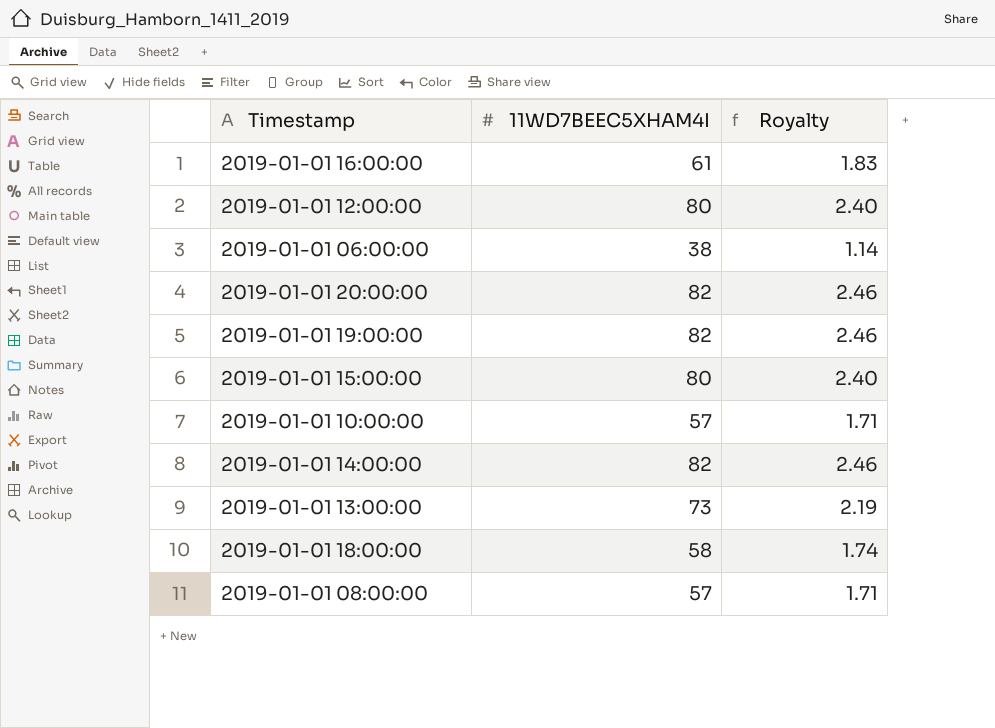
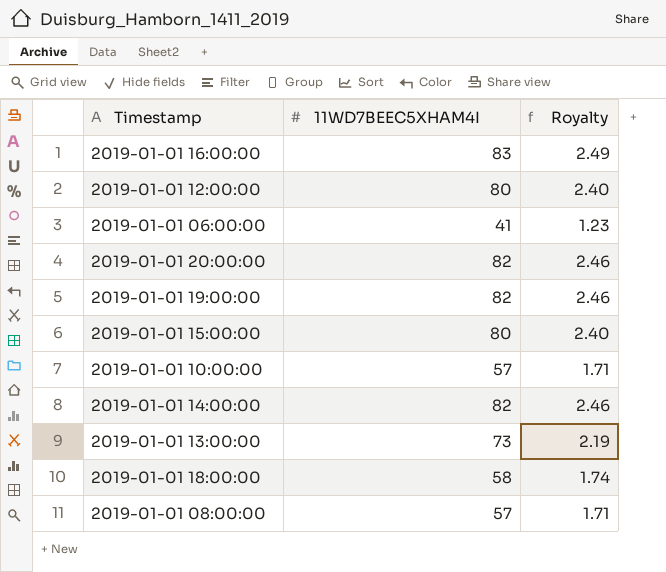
2019-01-01 16:00:00 | 11WD7BEEC5XHAM4I: 61 -> 83
2019-01-01 16:00:00 | Royalty: 1.83 -> 2.49
2019-01-01 06:00:00 | 11WD7BEEC5XHAM4I: 38 -> 41
2019-01-01 06:00:00 | Royalty: 1.14 -> 1.23

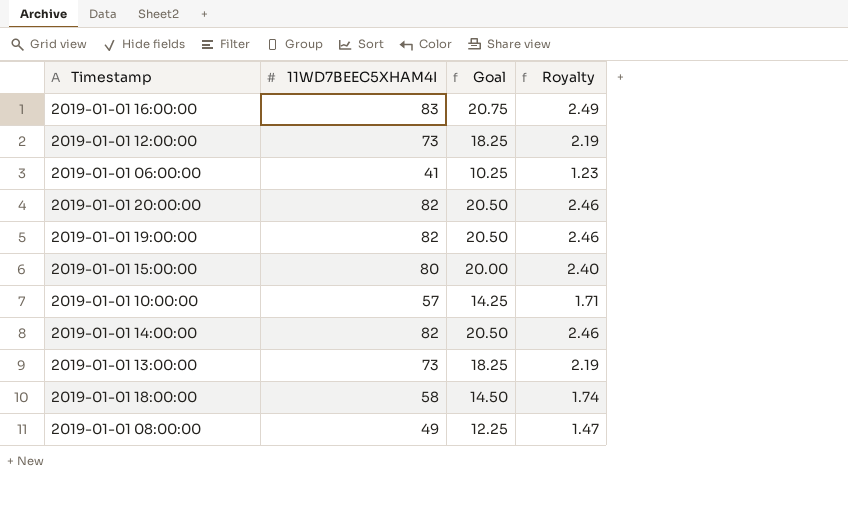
column Goal | formula: none -> [11WD7BEEC5XHAM4I] * 0.25
2019-01-01 12:00:00 | 11WD7BEEC5XHAM4I: 80 -> 73
2019-01-01 12:00:00 | Royalty: 2.40 -> 2.19
2019-01-01 08:00:00 | 11WD7BEEC5XHAM4I: 57 -> 49
2019-01-01 08:00:00 | Royalty: 1.71 -> 1.47

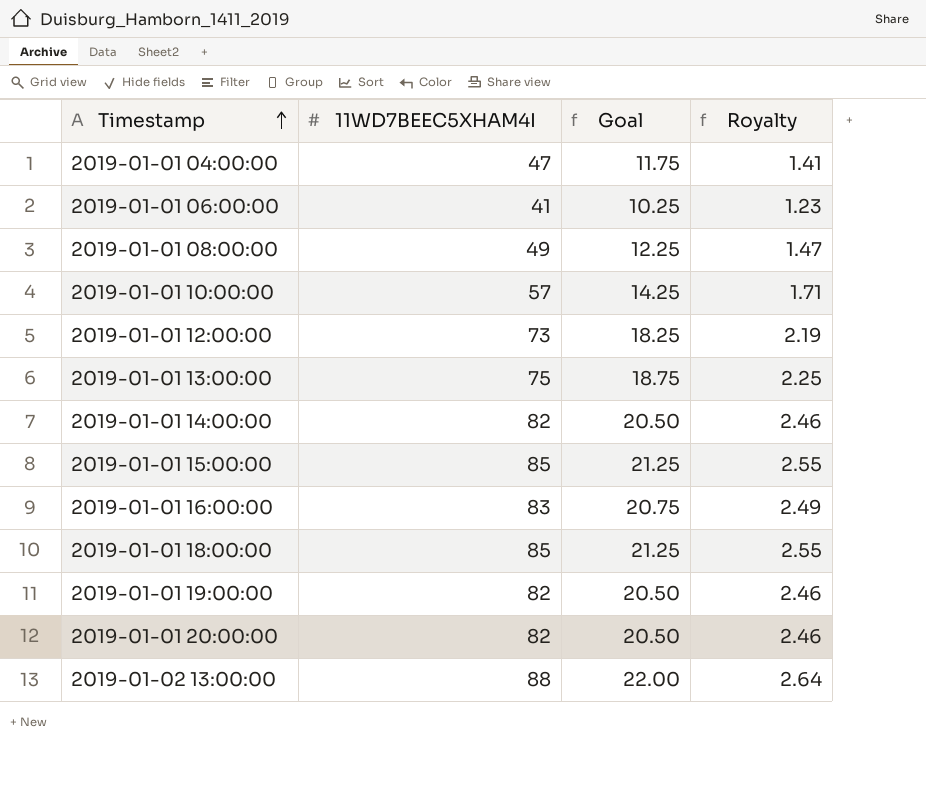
row order: none -> Timestamp ascending
row 2019-01-01 04:00:00: none -> 47 | 11.75 | 1.41
2019-01-01 13:00:00 | 11WD7BEEC5XHAM4I: 73 -> 75
2019-01-01 13:00:00 | Goal: 18.25 -> 18.75
2019-01-01 13:00:00 | Royalty: 2.19 -> 2.25
2019-01-01 15:00:00 | 11WD7BEEC5XHAM4I: 80 -> 85
2019-01-01 15:00:00 | Goal: 20.00 -> 21.25
2019-01-01 15:00:00 | Royalty: 2.40 -> 2.55
2019-01-01 18:00:00 | 11WD7BEEC5XHAM4I: 58 -> 85
2019-01-01 18:00:00 | Goal: 14.50 -> 21.25
2019-01-01 18:00:00 | Royalty: 1.74 -> 2.55
row 2019-01-02 13:00:00: none -> 88 | 22.00 | 2.64

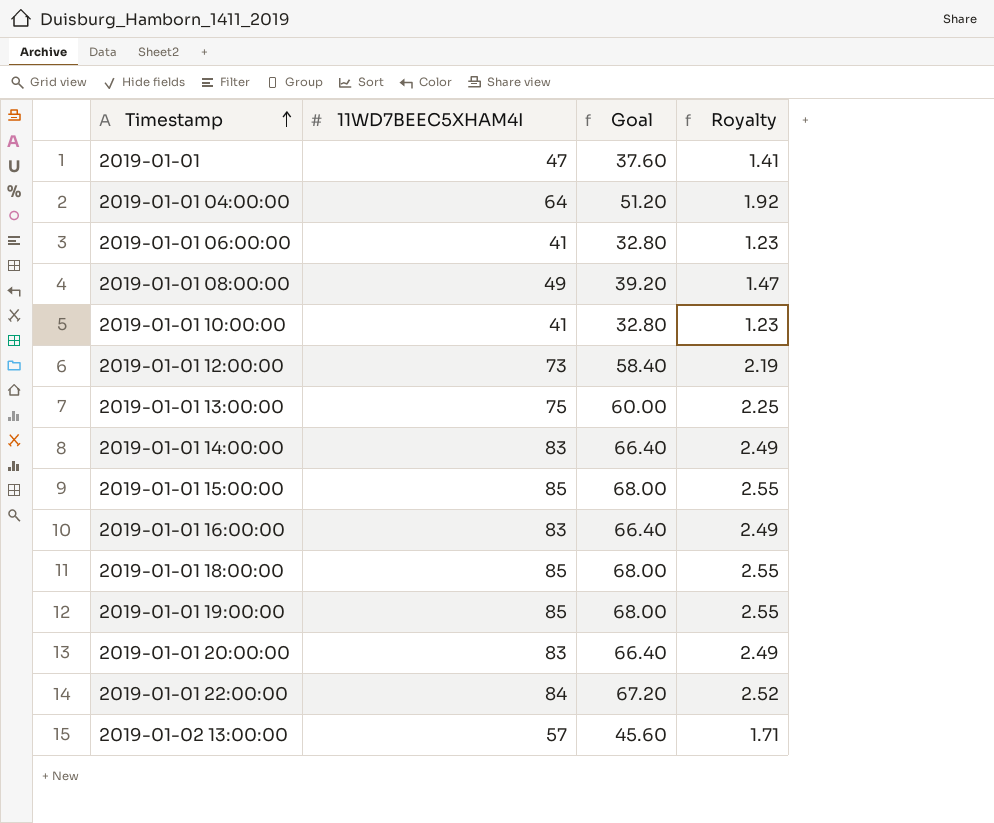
column Goal | formula: [11WD7BEEC5XHAM4I] * 0.25 -> [11WD7BEEC5XHAM4I] * 0.8
row 2019-01-01: none -> 47 | 37.60 | 1.41
2019-01-01 04:00:00 | 11WD7BEEC5XHAM4I: 47 -> 64
2019-01-01 04:00:00 | Royalty: 1.41 -> 1.92
2019-01-01 10:00:00 | 11WD7BEEC5XHAM4I: 57 -> 41
2019-01-01 10:00:00 | Royalty: 1.71 -> 1.23
2019-01-01 14:00:00 | 11WD7BEEC5XHAM4I: 82 -> 83
2019-01-01 14:00:00 | Royalty: 2.46 -> 2.49
2019-01-01 19:00:00 | 11WD7BEEC5XHAM4I: 82 -> 85
2019-01-01 19:00:00 | Royalty: 2.46 -> 2.55
2019-01-01 20:00:00 | 11WD7BEEC5XHAM4I: 82 -> 83
2019-01-01 20:00:00 | Royalty: 2.46 -> 2.49
row 2019-01-01 22:00:00: none -> 84 | 67.20 | 2.52
2019-01-02 13:00:00 | 11WD7BEEC5XHAM4I: 88 -> 57
2019-01-02 13:00:00 | Royalty: 2.64 -> 1.71

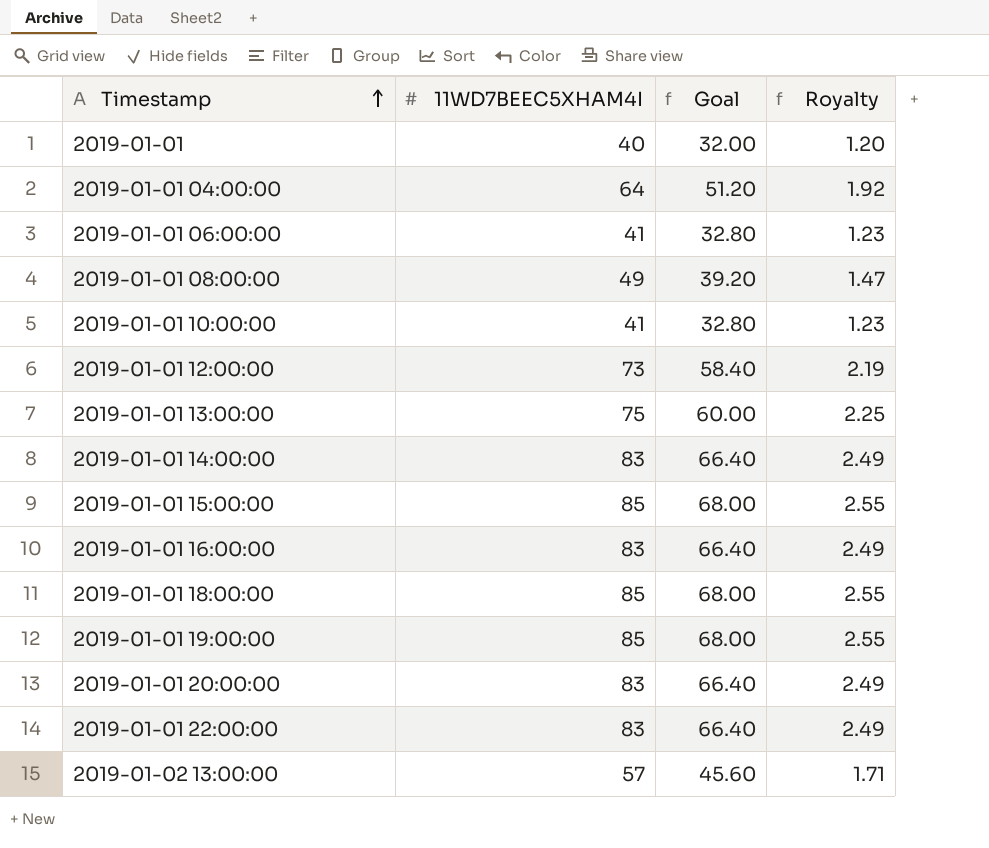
2019-01-01 | 11WD7BEEC5XHAM4I: 47 -> 40
2019-01-01 | Goal: 37.60 -> 32.00
2019-01-01 | Royalty: 1.41 -> 1.20
2019-01-01 22:00:00 | 11WD7BEEC5XHAM4I: 84 -> 83
2019-01-01 22:00:00 | Goal: 67.20 -> 66.40
2019-01-01 22:00:00 | Royalty: 2.52 -> 2.49

